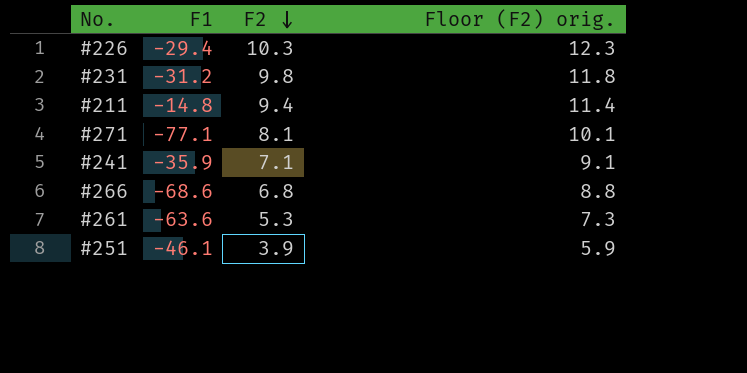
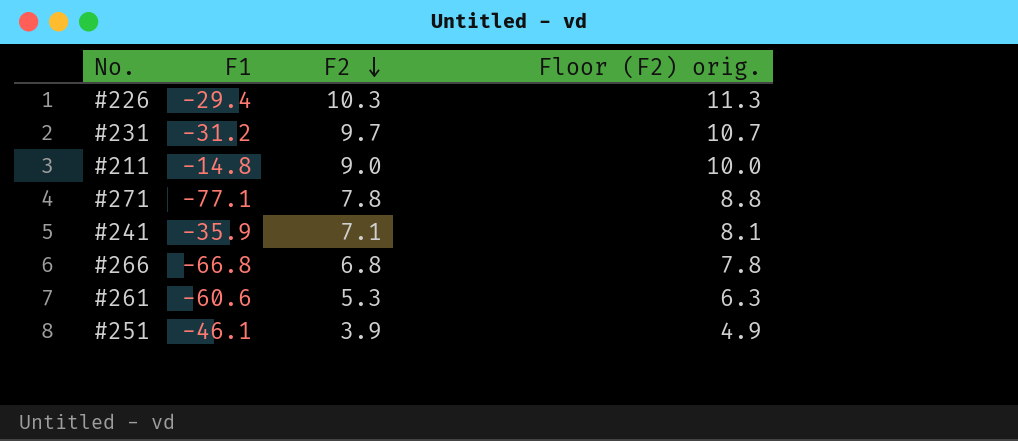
column Floor (F2) orig. | formula: [F2] + 2 -> [F2] + 1
#231 | F2: 9.8 -> 9.7
#211 | F2: 9.4 -> 9.0
#271 | F2: 8.1 -> 7.8
#266 | F1: -68.6 -> -66.8
#261 | F1: -63.6 -> -60.6

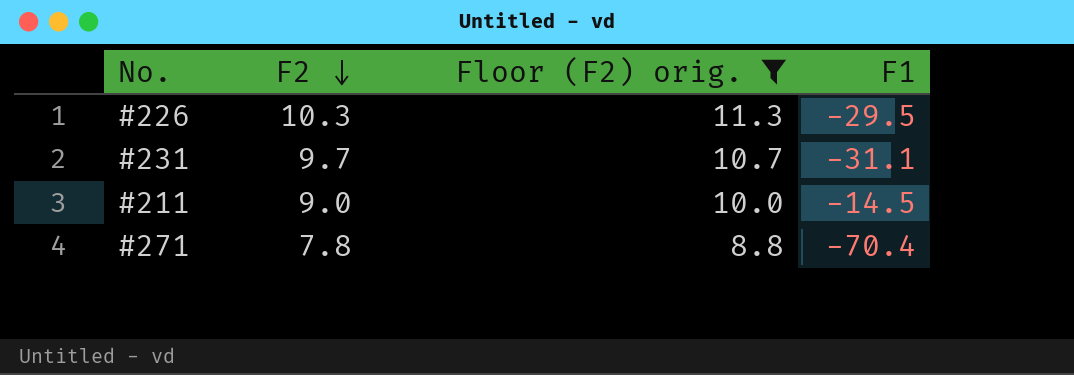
filter: none -> Floor (F2) orig. >= 8.8
column F1 | position: 2 -> 4
#226 | F1: -29.4 -> -29.5
#231 | F1: -31.2 -> -31.1
#211 | F1: -14.8 -> -14.5
#271 | F1: -77.1 -> -70.4

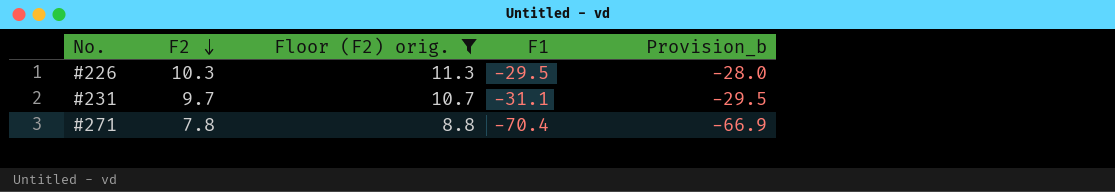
column Provision_b | formula: none -> [F1] * 0.95
row #211: 9.0 | 10.0 | -14.5 -> none

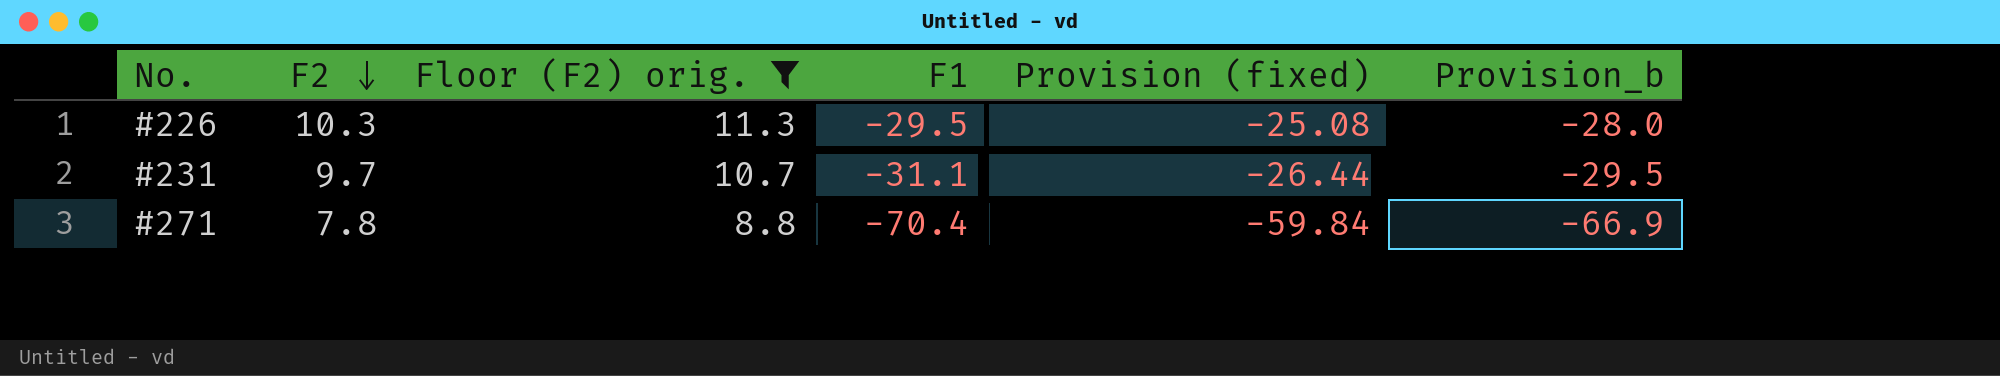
column Provision (fixed) | formula: none -> [F1] * 0.85

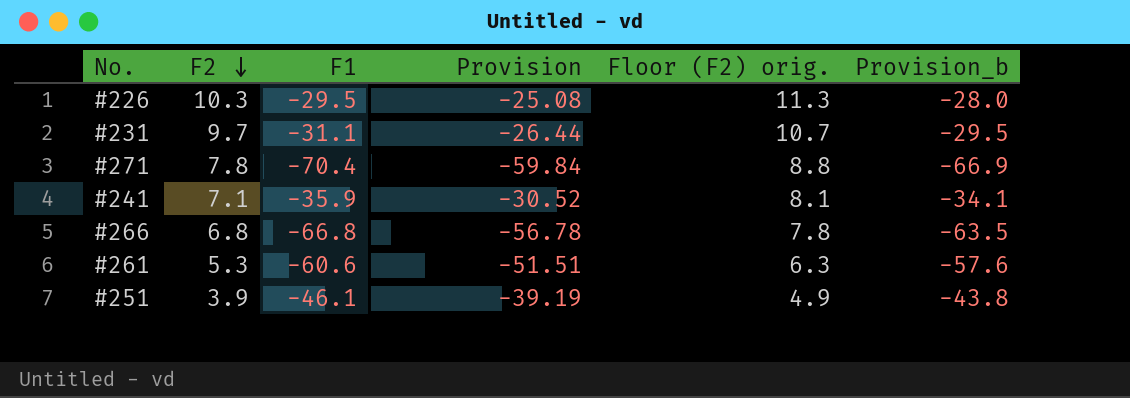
filter: Floor (F2) orig. >= 8.8 -> none
column name: Provision (fixed) -> Provision
column Floor (F2) orig. | position: 3 -> 5

